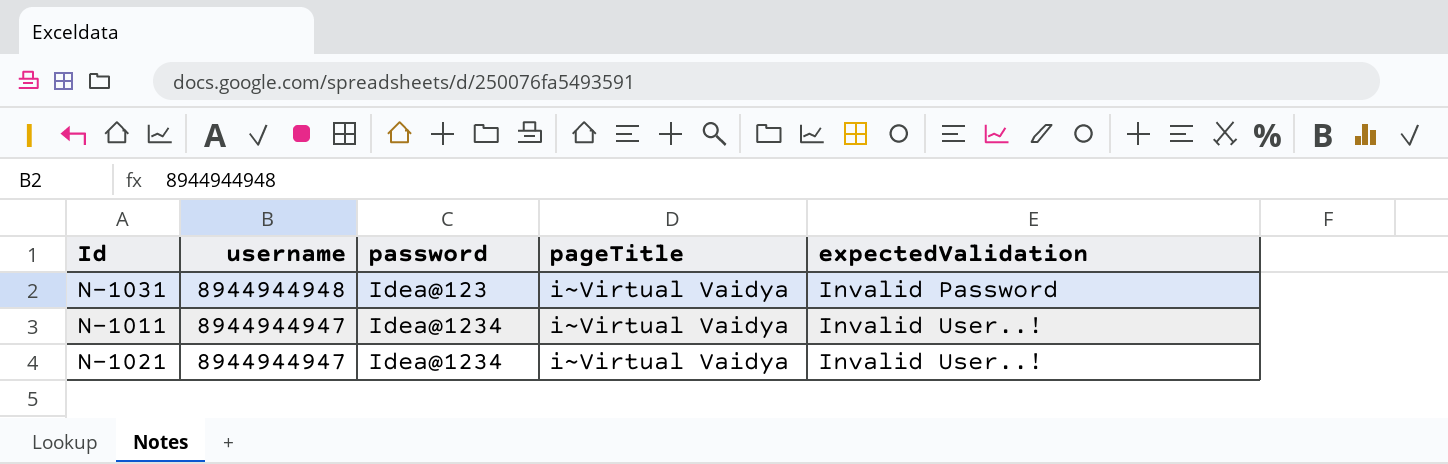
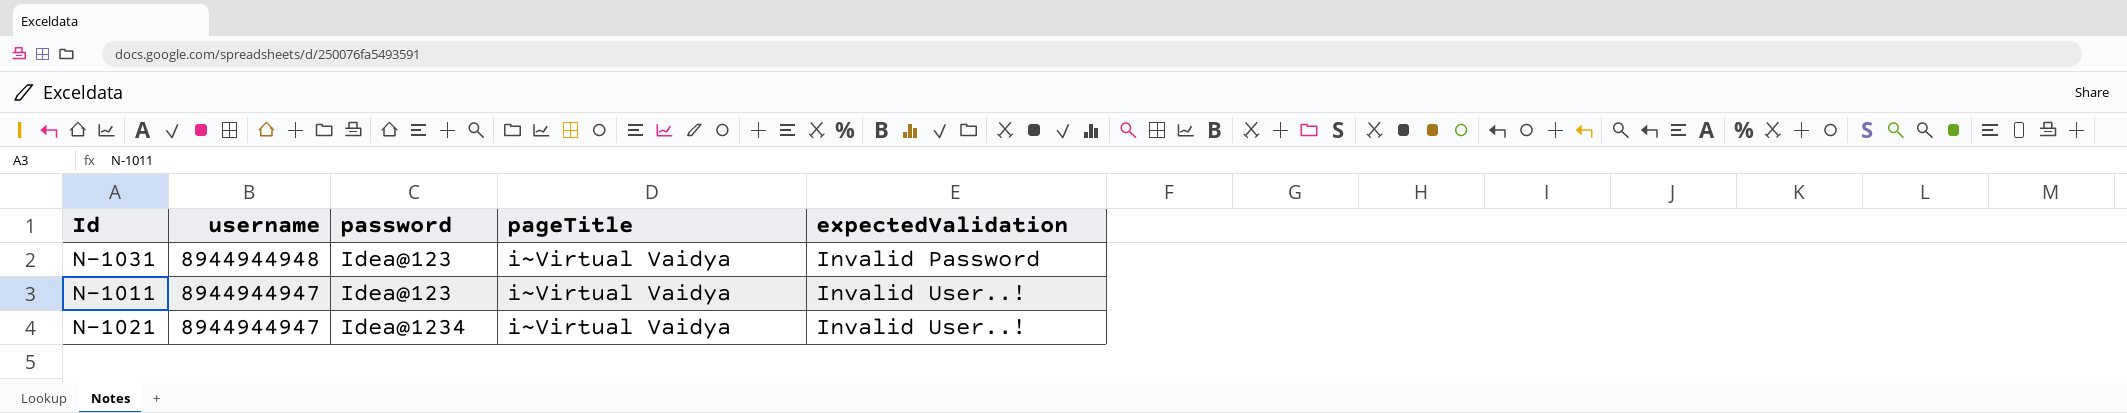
N-1011 | password: Idea@1234 -> Idea@123

